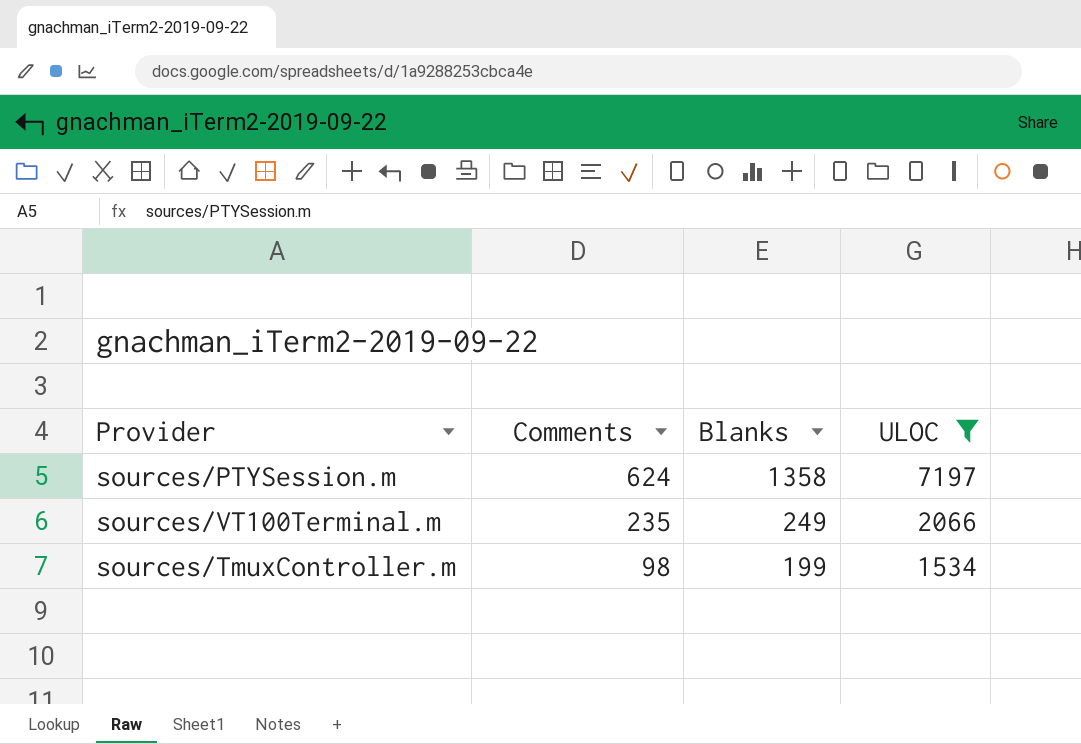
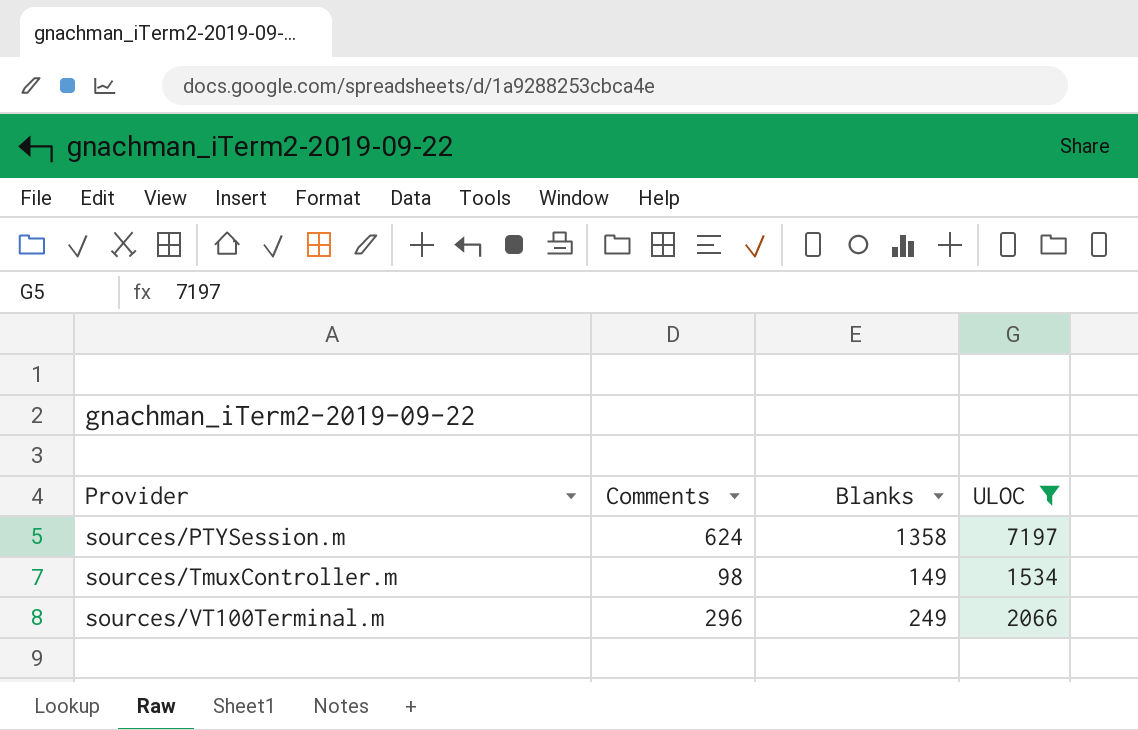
row order: Comments descending -> Provider ascending
sources/TmuxController.m | Blanks: 199 -> 149
sources/VT100Terminal.m | Comments: 235 -> 296

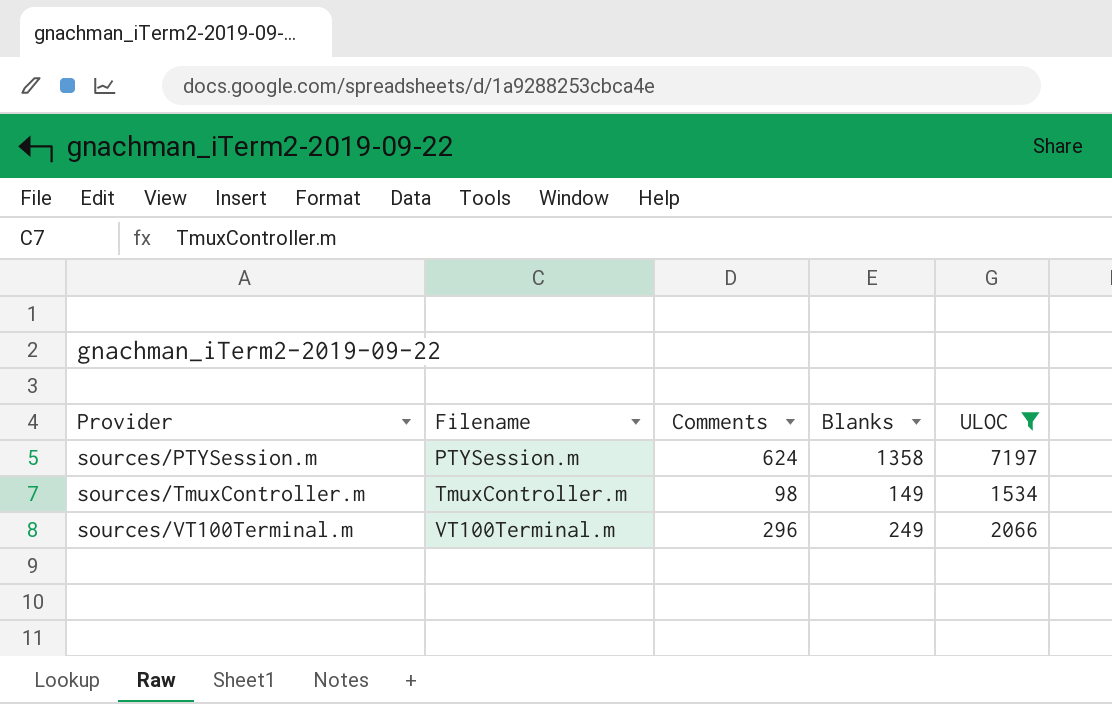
column Filename | position: none -> 2

